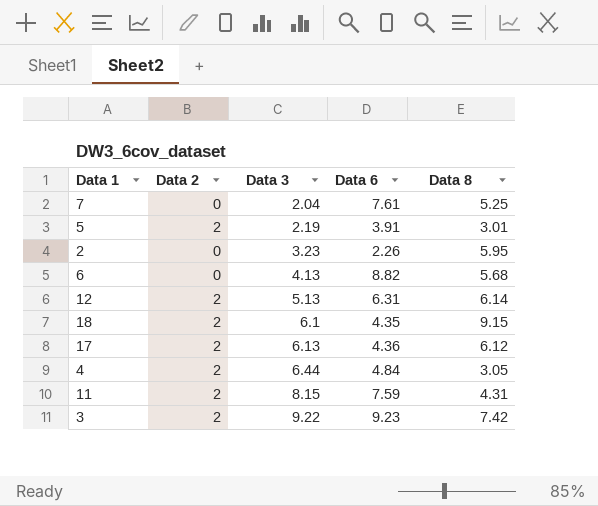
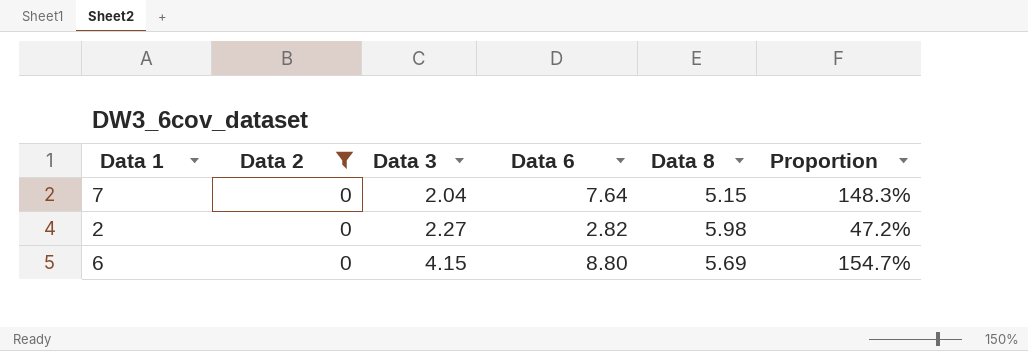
filter: none -> Data 2 = 0
column Proportion | formula: none -> [Data 6] / [Data 8]
7 | Data 6: 7.61 -> 7.64
7 | Data 8: 5.25 -> 5.15
2 | Data 3: 3.23 -> 2.27
2 | Data 6: 2.26 -> 2.82
2 | Data 8: 5.95 -> 5.98
6 | Data 3: 4.13 -> 4.15
6 | Data 6: 8.82 -> 8.80
6 | Data 8: 5.68 -> 5.69

